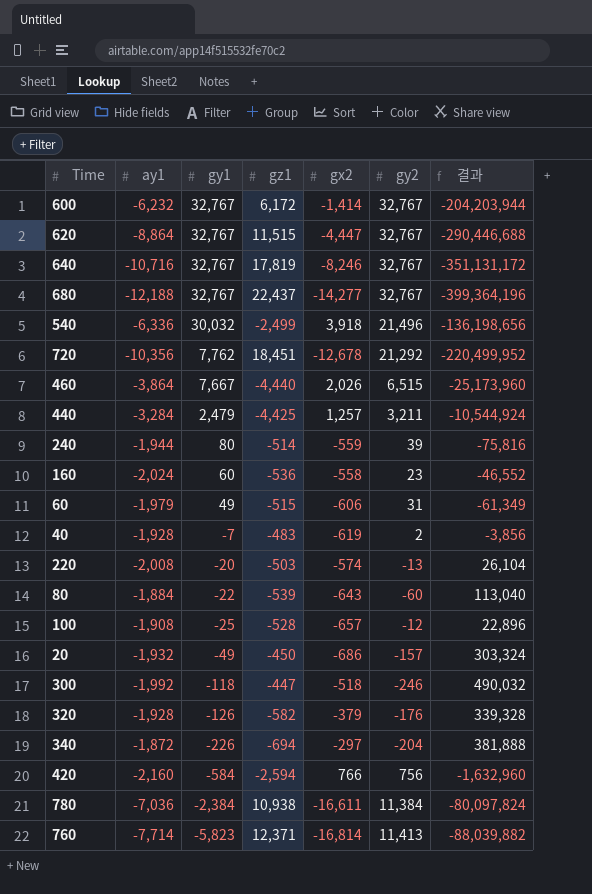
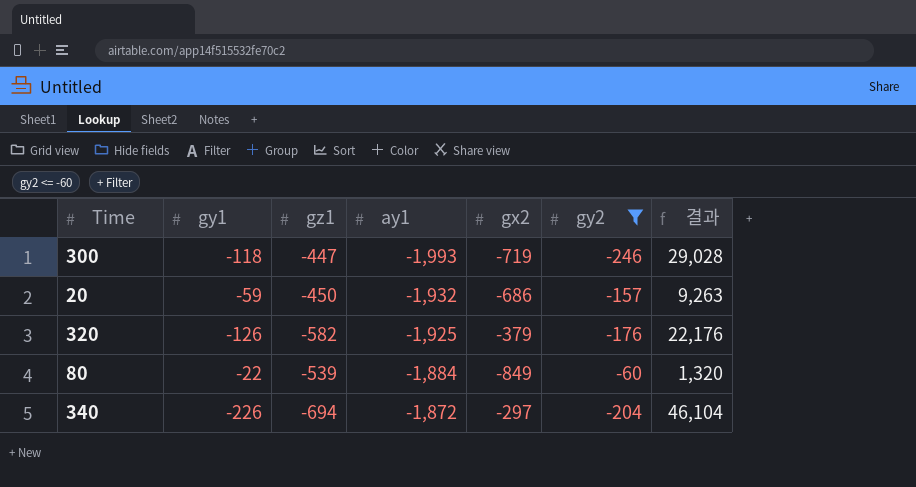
filter: none -> gy2 <= -60
row order: gy1 descending -> ay1 ascending
column ay1 | position: 2 -> 4
column 결과 | formula: [ay1] * [gy2] -> [gy1] * [gy2]
300 | ay1: -1,992 -> -1,993
300 | gx2: -518 -> -719
20 | gy1: -49 -> -59
320 | ay1: -1,928 -> -1,925
80 | gx2: -643 -> -849

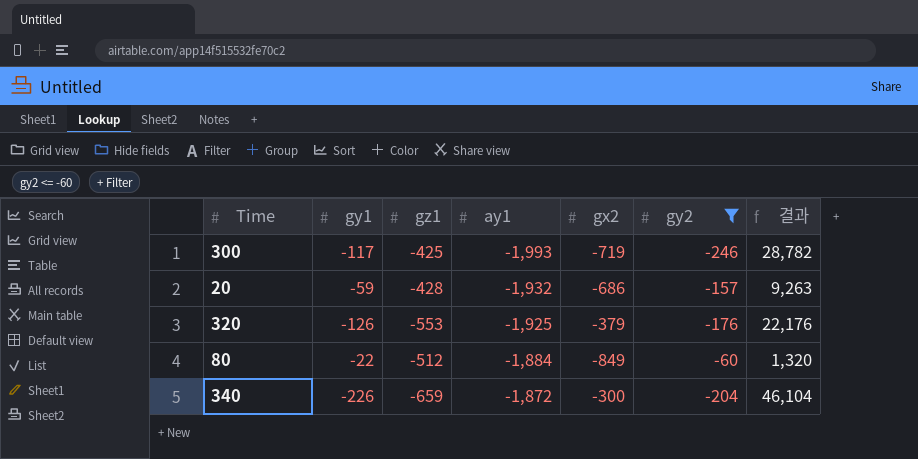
300 | gy1: -118 -> -117
300 | gz1: -447 -> -425
300 | 결과: 29,028 -> 28,782
20 | gz1: -450 -> -428
320 | gz1: -582 -> -553
80 | gz1: -539 -> -512
340 | gz1: -694 -> -659
340 | gx2: -297 -> -300

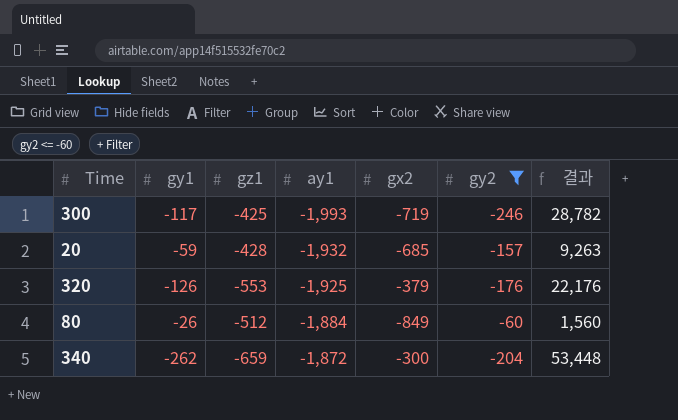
20 | gx2: -686 -> -685
80 | gy1: -22 -> -26
80 | 결과: 1,320 -> 1,560
340 | gy1: -226 -> -262
340 | 결과: 46,104 -> 53,448

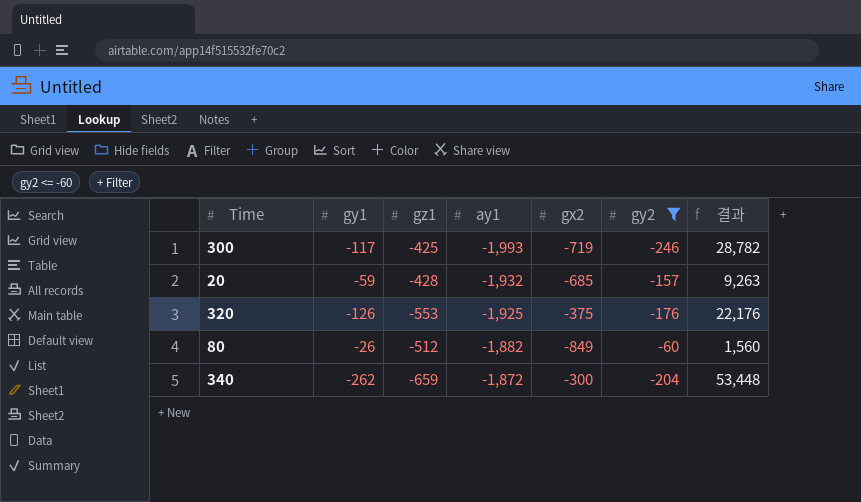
320 | gx2: -379 -> -375
80 | ay1: -1,884 -> -1,882

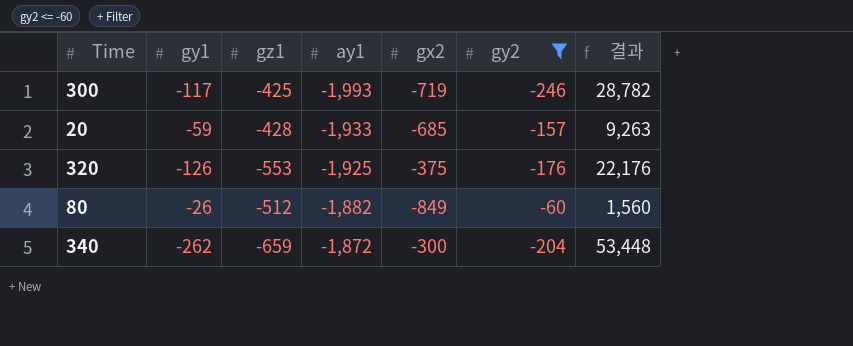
20 | ay1: -1,932 -> -1,933

